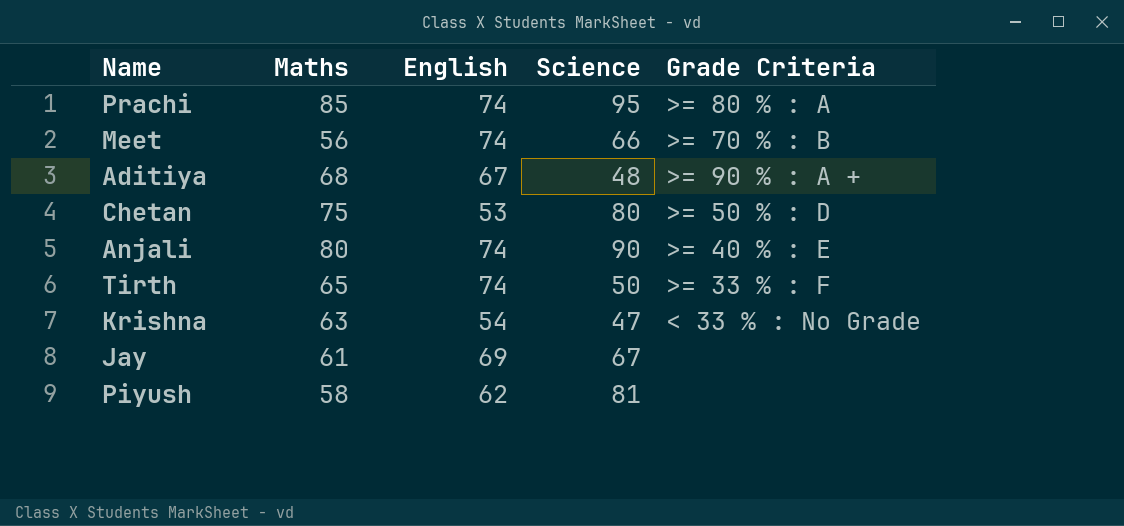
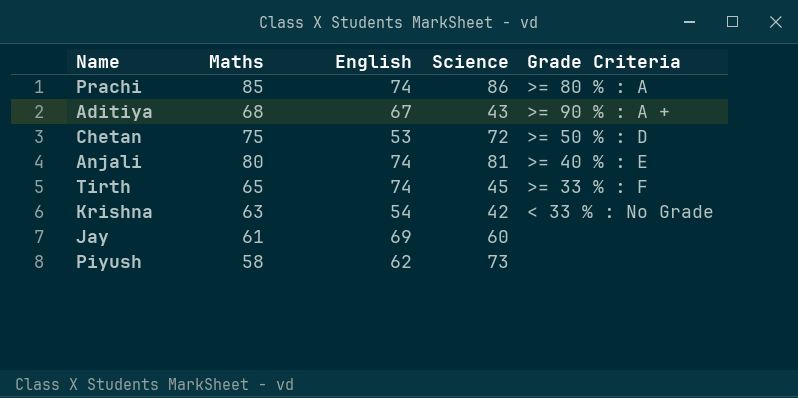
row Meet: 56 | 74 | 66 | >= 70 % : B -> none
Prachi | Science: 95 -> 86
Aditiya | Science: 48 -> 43
Chetan | Science: 80 -> 72
Anjali | Science: 90 -> 81
Tirth | Science: 50 -> 45
Krishna | Science: 47 -> 42
Jay | Science: 67 -> 60
Piyush | Science: 81 -> 73

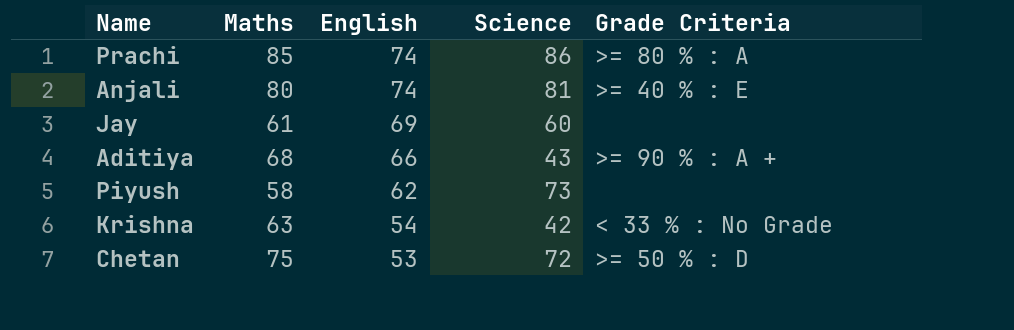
row order: none -> English descending
row Tirth: 65 | 74 | 45 | >= 33 % : F -> none
Aditiya | English: 67 -> 66

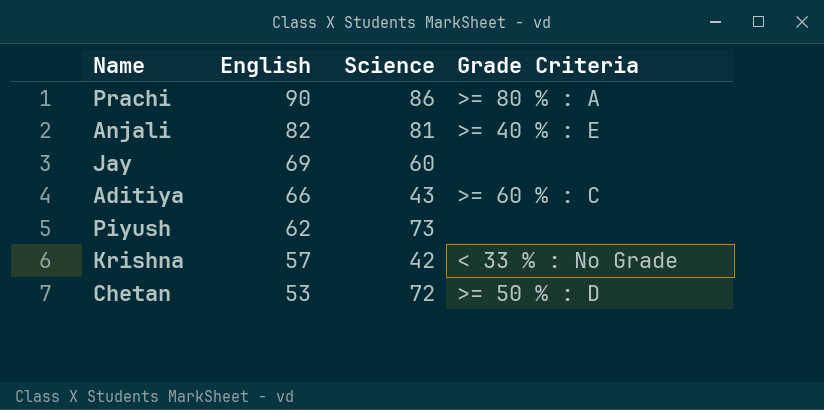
column Maths | position: 2 -> none
Prachi | English: 74 -> 90
Anjali | English: 74 -> 82
Aditiya | Grade Criteria: >= 90 % : A + -> >= 60 % : C
Krishna | English: 54 -> 57

